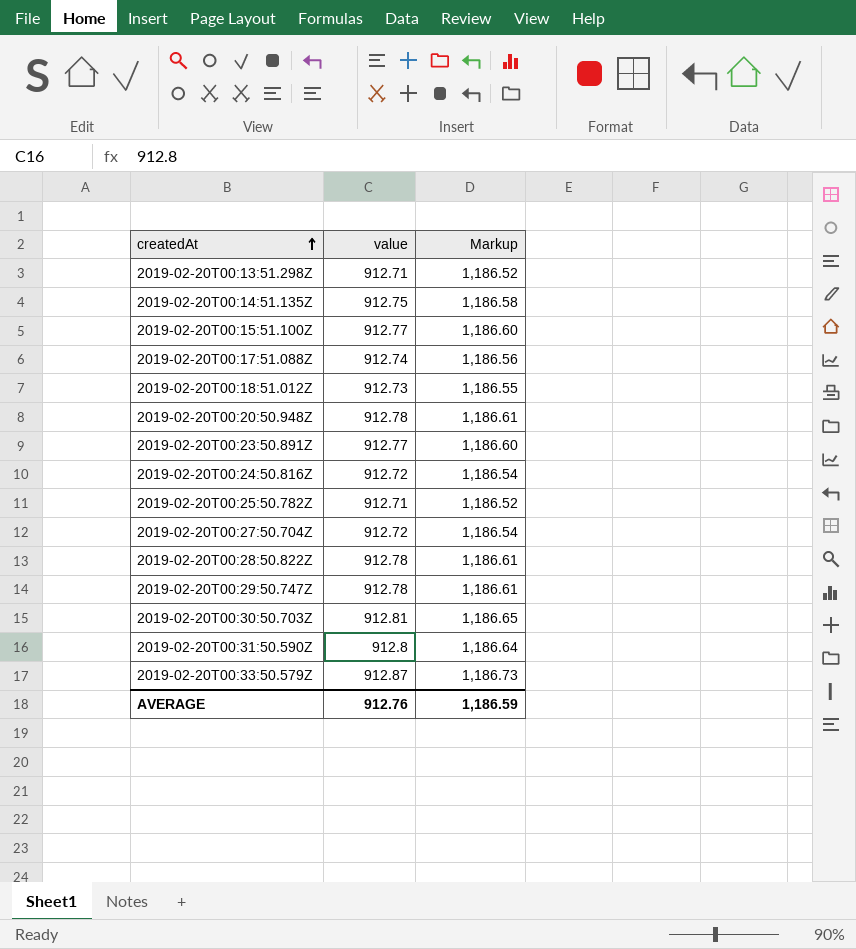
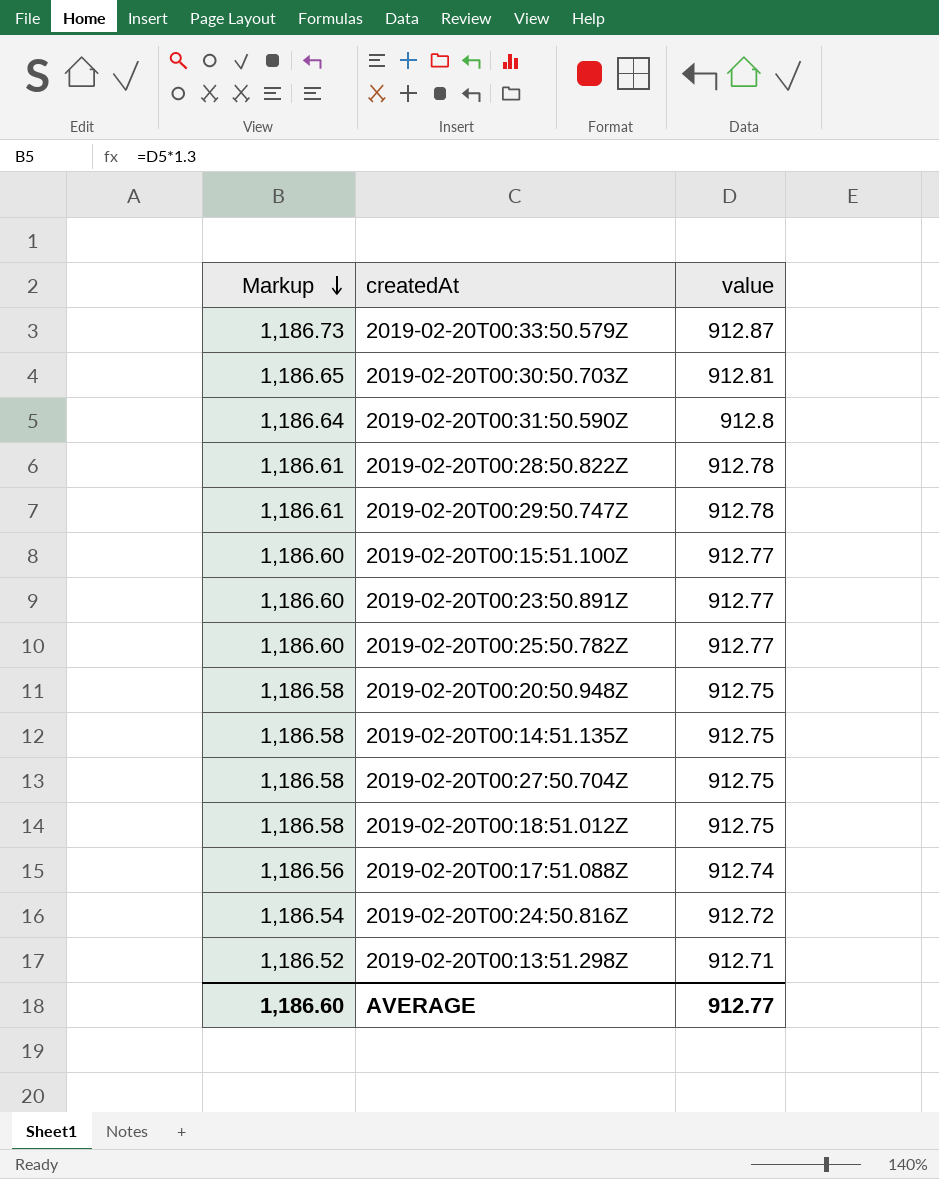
row order: createdAt ascending -> Markup descending
column Markup | position: 3 -> 1
2019-02-20T00:25:50.782Z | Markup: 1,186.52 -> 1,186.60
2019-02-20T00:25:50.782Z | value: 912.71 -> 912.77
2019-02-20T00:20:50.948Z | Markup: 1,186.61 -> 1,186.58
2019-02-20T00:20:50.948Z | value: 912.78 -> 912.75
2019-02-20T00:27:50.704Z | Markup: 1,186.54 -> 1,186.58
2019-02-20T00:27:50.704Z | value: 912.72 -> 912.75
2019-02-20T00:18:51.012Z | Markup: 1,186.55 -> 1,186.58
2019-02-20T00:18:51.012Z | value: 912.73 -> 912.75
AVERAGE | Markup: 1,186.59 -> 1,186.60
AVERAGE | value: 912.76 -> 912.77

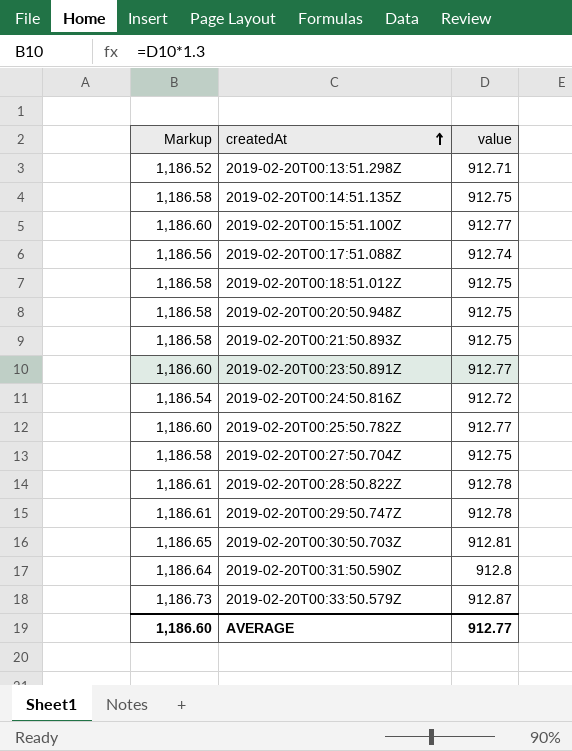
row order: Markup descending -> createdAt ascending
row 2019-02-20T00:21:50.893Z: none -> 1,186.58 | 912.75

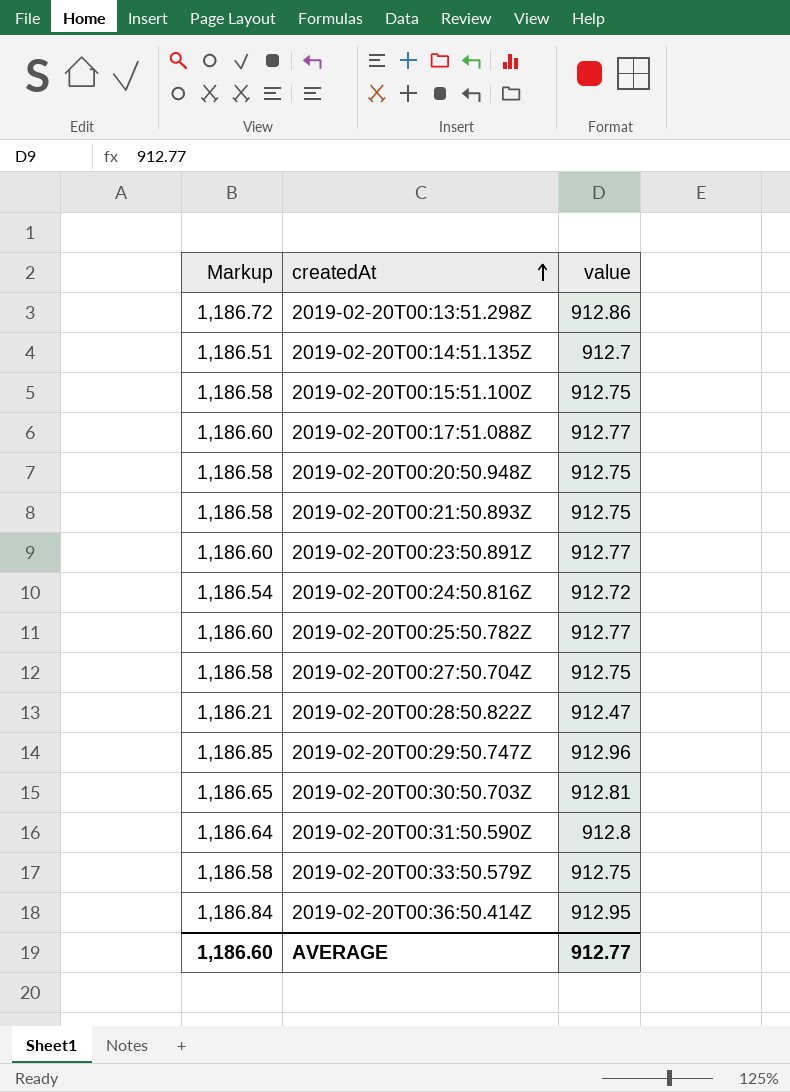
row 2019-02-20T00:18:51.012Z: 1,186.58 | 912.75 -> none
2019-02-20T00:13:51.298Z | Markup: 1,186.52 -> 1,186.72
2019-02-20T00:13:51.298Z | value: 912.71 -> 912.86
2019-02-20T00:14:51.135Z | Markup: 1,186.58 -> 1,186.51
2019-02-20T00:14:51.135Z | value: 912.75 -> 912.7
2019-02-20T00:15:51.100Z | Markup: 1,186.60 -> 1,186.58
2019-02-20T00:15:51.100Z | value: 912.77 -> 912.75
2019-02-20T00:17:51.088Z | Markup: 1,186.56 -> 1,186.60
2019-02-20T00:17:51.088Z | value: 912.74 -> 912.77
2019-02-20T00:28:50.822Z | Markup: 1,186.61 -> 1,186.21
2019-02-20T00:28:50.822Z | value: 912.78 -> 912.47
2019-02-20T00:29:50.747Z | Markup: 1,186.61 -> 1,186.85
2019-02-20T00:29:50.747Z | value: 912.78 -> 912.96
2019-02-20T00:33:50.579Z | Markup: 1,186.73 -> 1,186.58
2019-02-20T00:33:50.579Z | value: 912.87 -> 912.75
row 2019-02-20T00:36:50.414Z: none -> 1,186.84 | 912.95

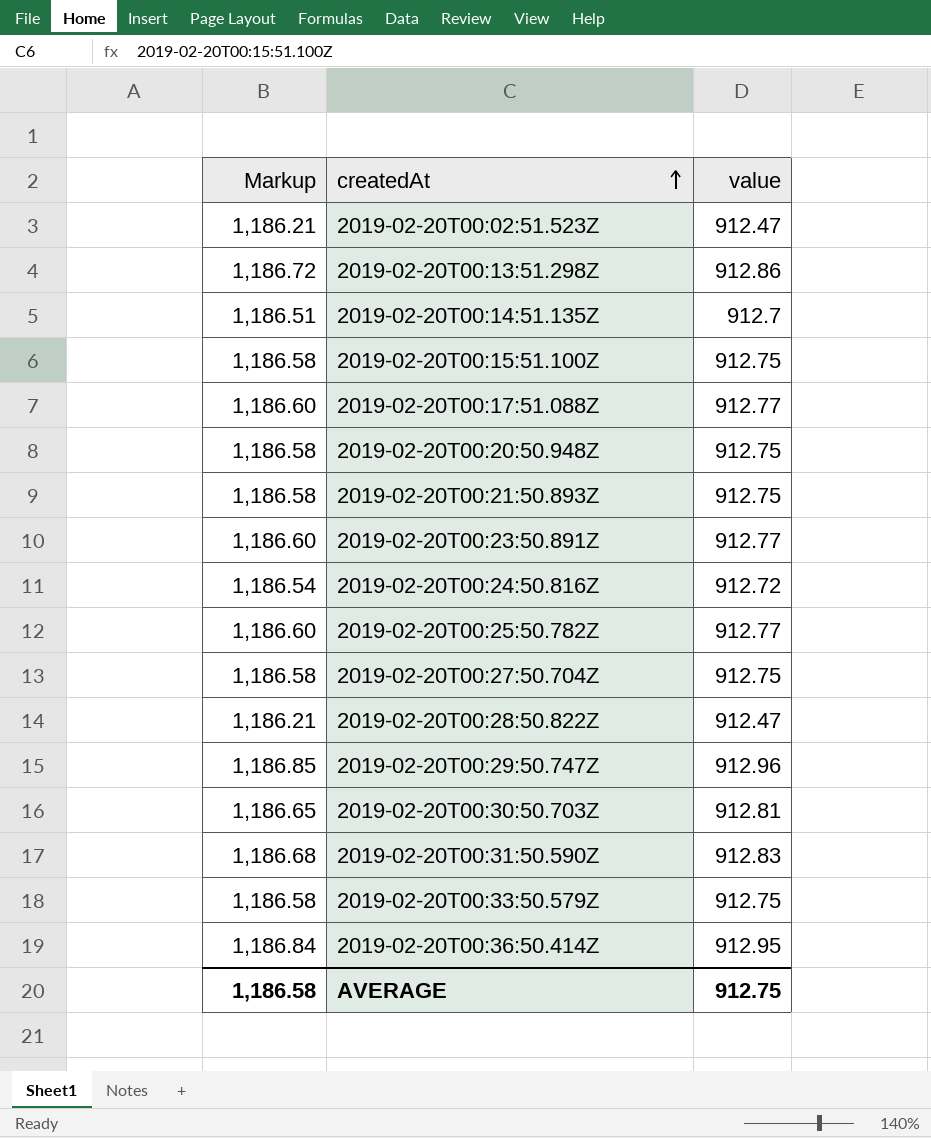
row 2019-02-20T00:02:51.523Z: none -> 1,186.21 | 912.47
2019-02-20T00:31:50.590Z | Markup: 1,186.64 -> 1,186.68
2019-02-20T00:31:50.590Z | value: 912.8 -> 912.83
AVERAGE | Markup: 1,186.60 -> 1,186.58
AVERAGE | value: 912.77 -> 912.75

